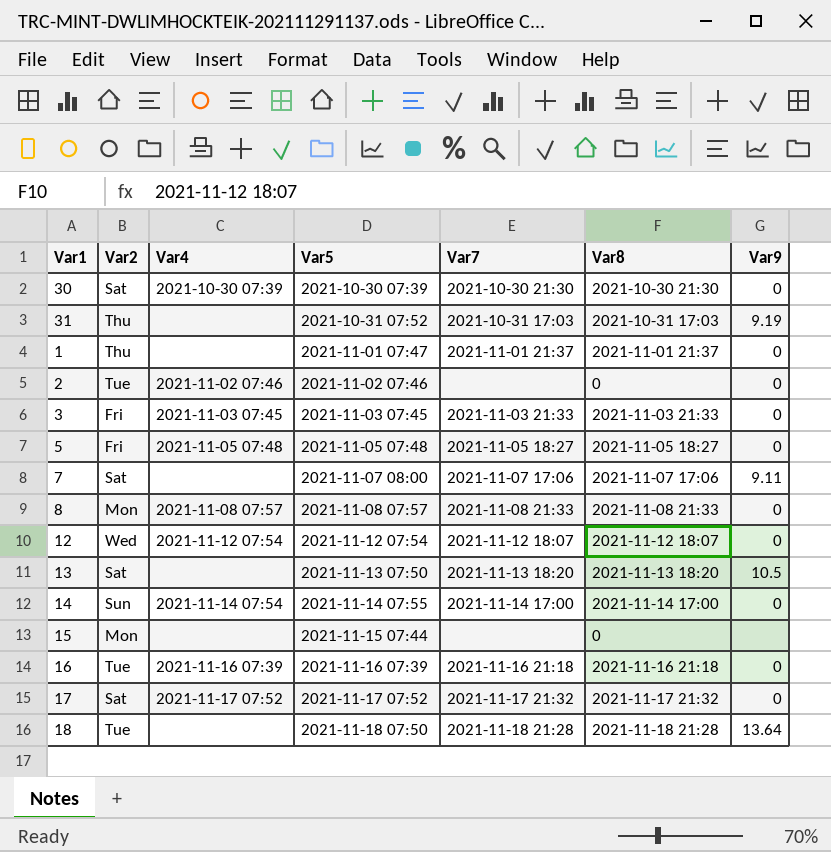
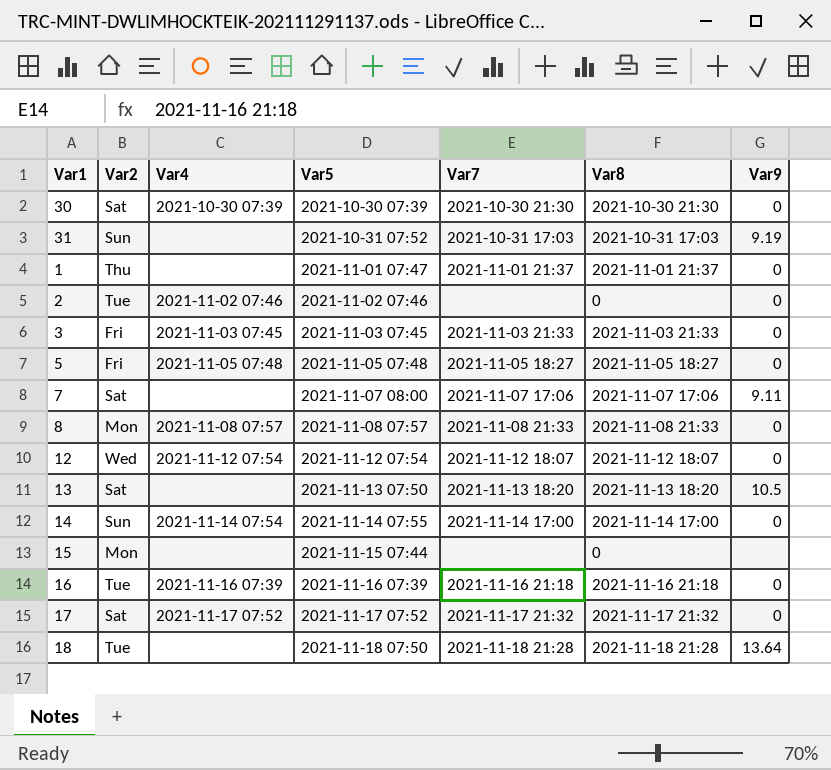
31 | Var2: Thu -> Sun

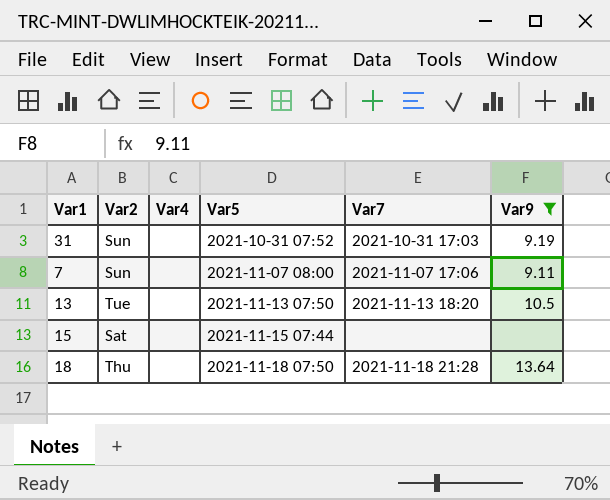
filter: none -> Var9 != 0
column Var8 | position: 6 -> none
7 | Var2: Sat -> Sun
13 | Var2: Sat -> Tue
15 | Var2: Mon -> Sat
18 | Var2: Tue -> Thu

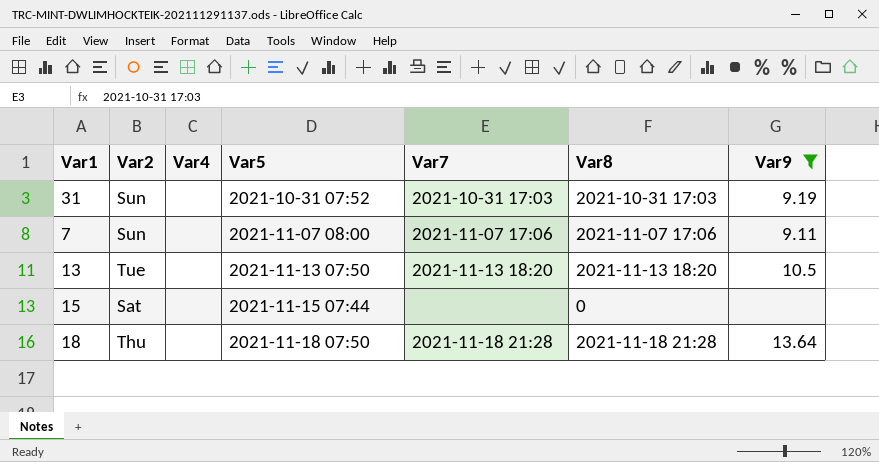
column Var8 | position: none -> 6

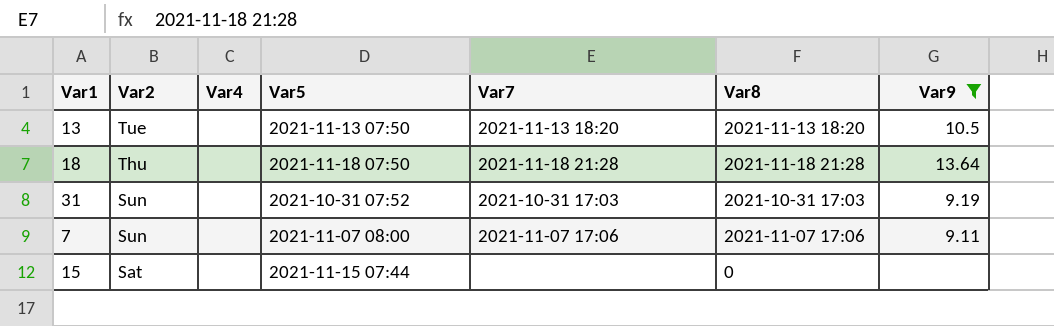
row order: Var5 ascending -> Var2 descending

